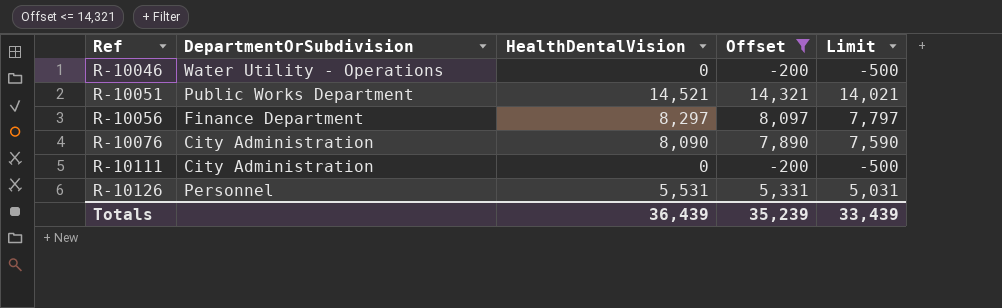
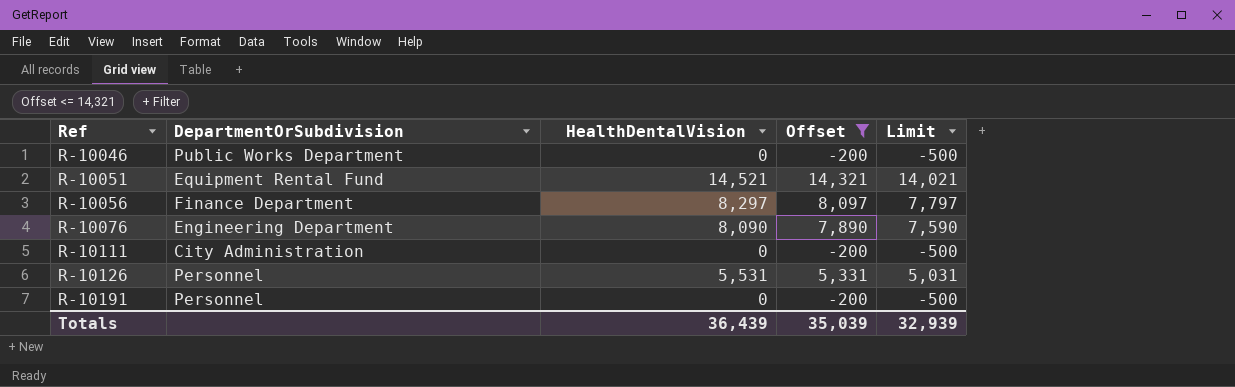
R-10046 | DepartmentOrSubdivision: Water Utility - Operations -> Public Works Department
R-10051 | DepartmentOrSubdivision: Public Works Department -> Equipment Rental Fund
R-10076 | DepartmentOrSubdivision: City Administration -> Engineering Department
row R-10191: none -> Personnel | 0 | -200 | -500
Totals | Offset: 35,239 -> 35,039
Totals | Limit: 33,439 -> 32,939

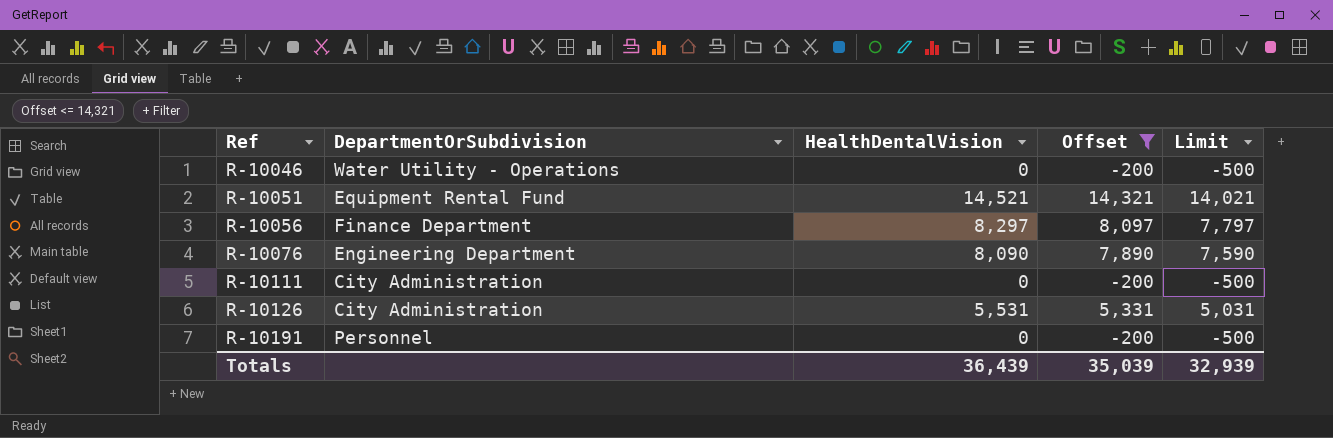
R-10046 | DepartmentOrSubdivision: Public Works Department -> Water Utility - Operations
R-10126 | DepartmentOrSubdivision: Personnel -> City Administration

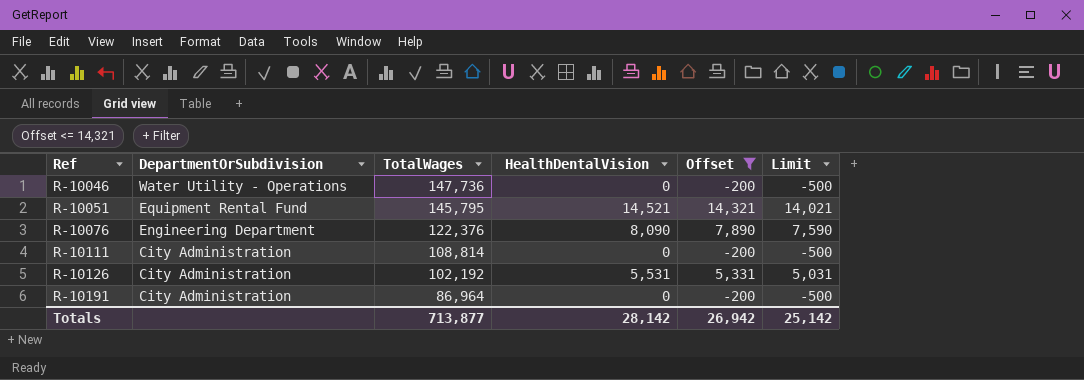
column TotalWages | position: none -> 3
row R-10056: Finance Department | 8,297 | 8,097 | 7,797 -> none
R-10191 | DepartmentOrSubdivision: Personnel -> City Administration
Totals | HealthDentalVision: 36,439 -> 28,142
Totals | Offset: 35,039 -> 26,942
Totals | Limit: 32,939 -> 25,142

